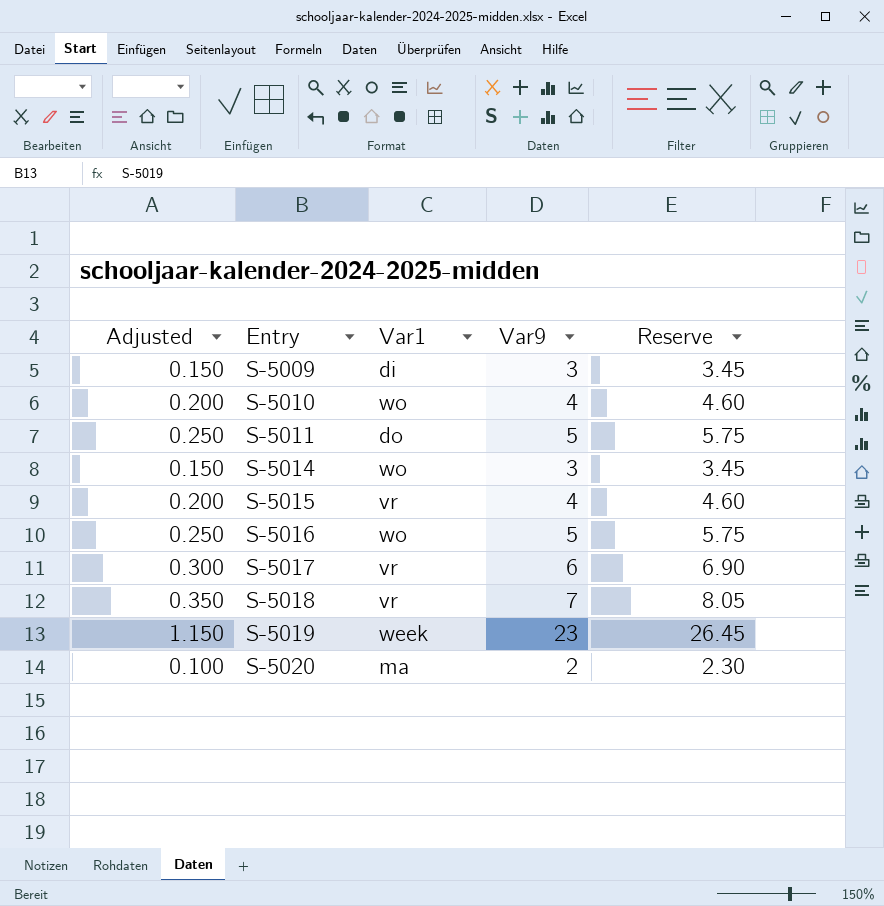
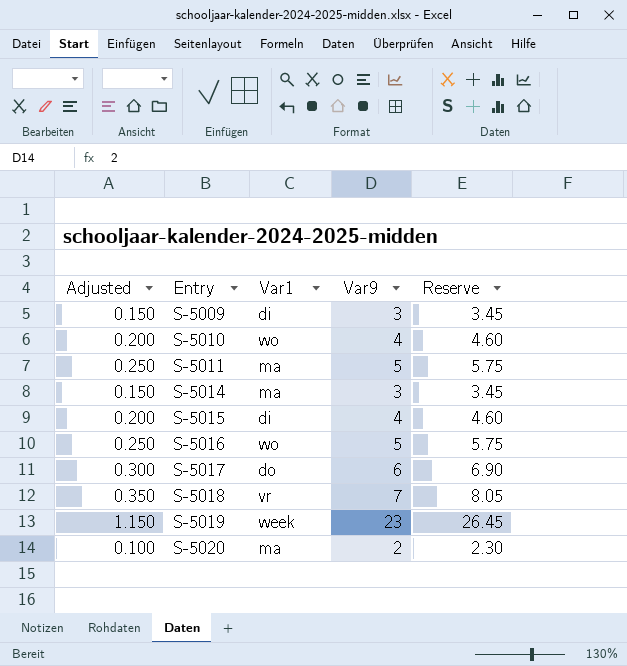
S-5011 | Var1: do -> ma
S-5014 | Var1: wo -> ma
S-5015 | Var1: vr -> di
S-5017 | Var1: vr -> do

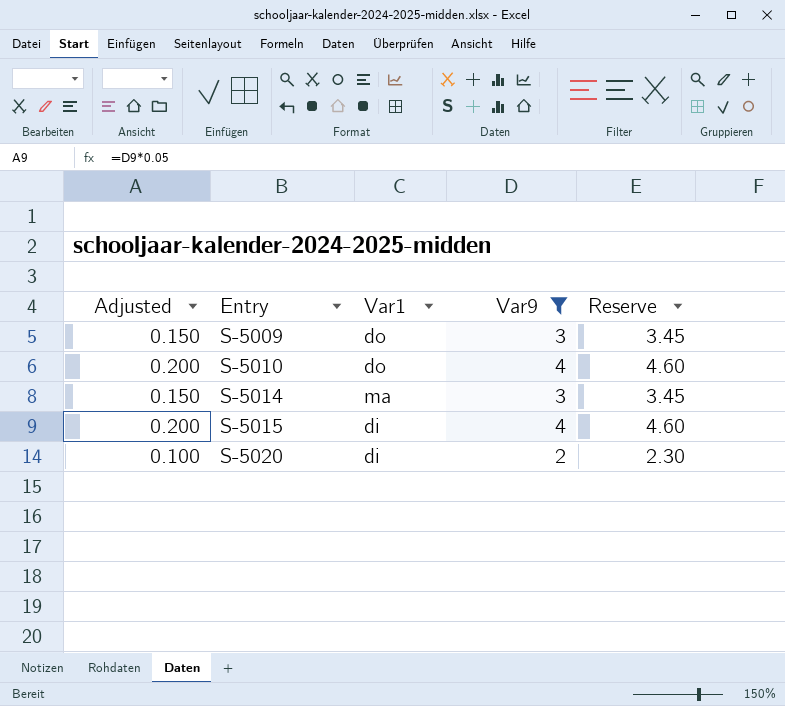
filter: none -> Var9 <= 4
S-5009 | Var1: di -> do
S-5010 | Var1: wo -> do
S-5020 | Var1: ma -> di

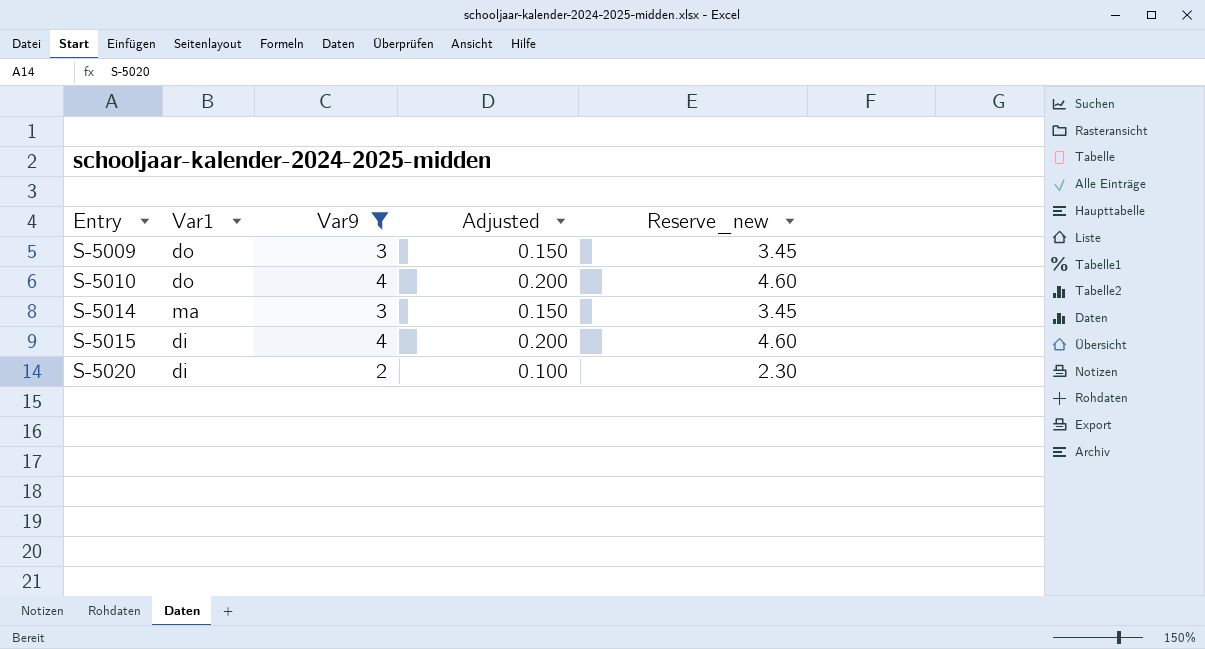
column Adjusted | position: 1 -> 4
column name: Reserve -> Reserve_new

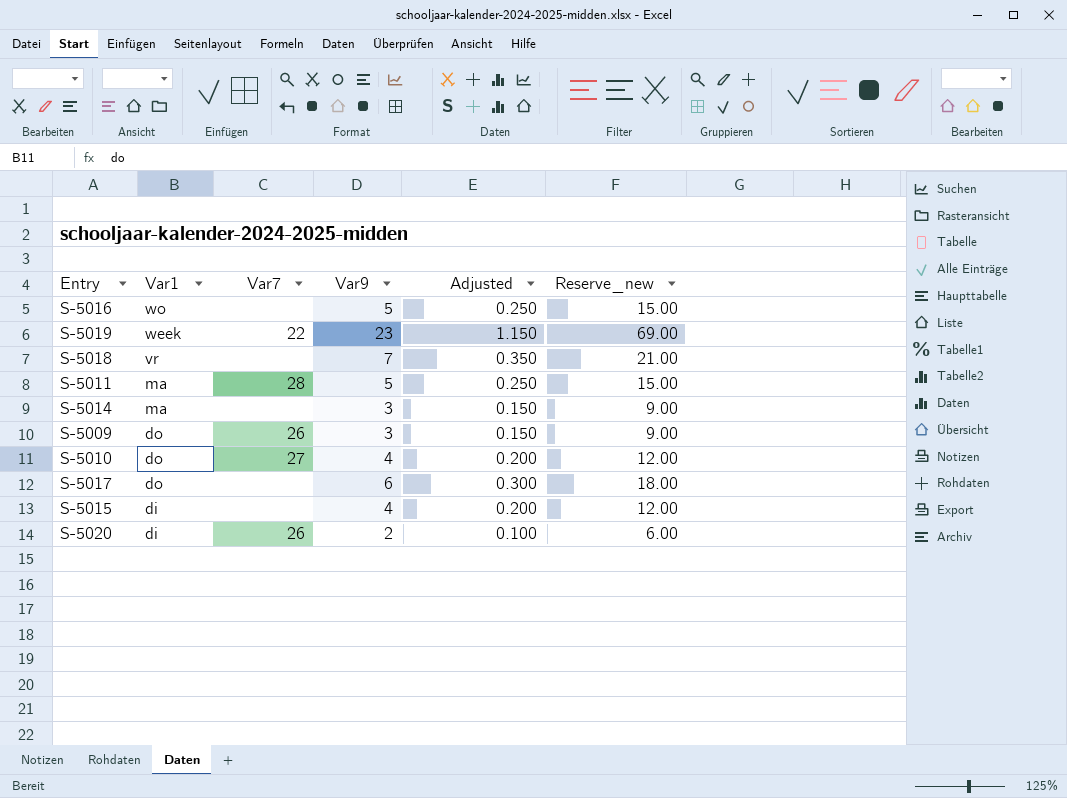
filter: Var9 <= 4 -> none
row order: Entry ascending -> Var1 descending
column Var7 | position: none -> 3
column Reserve_new | formula: [Var9] * 1.15 -> [Var9] * 3

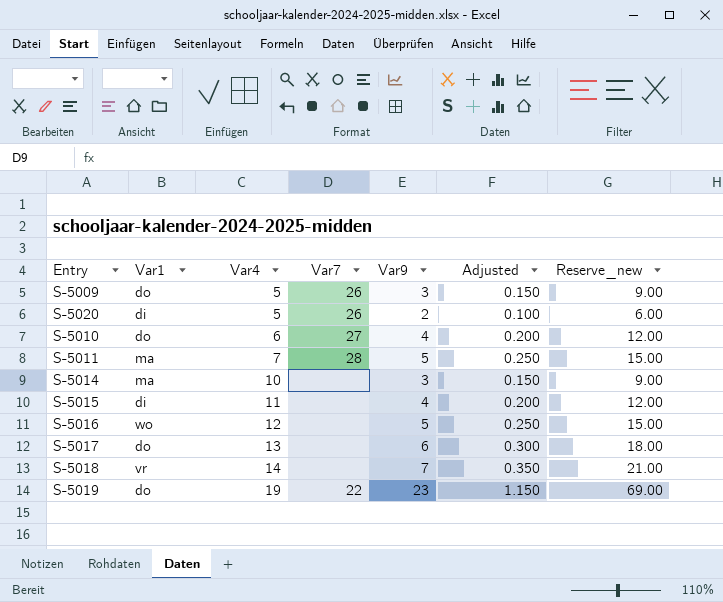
row order: Var1 descending -> Var4 ascending
column Var4 | position: none -> 3
S-5019 | Var1: week -> do

